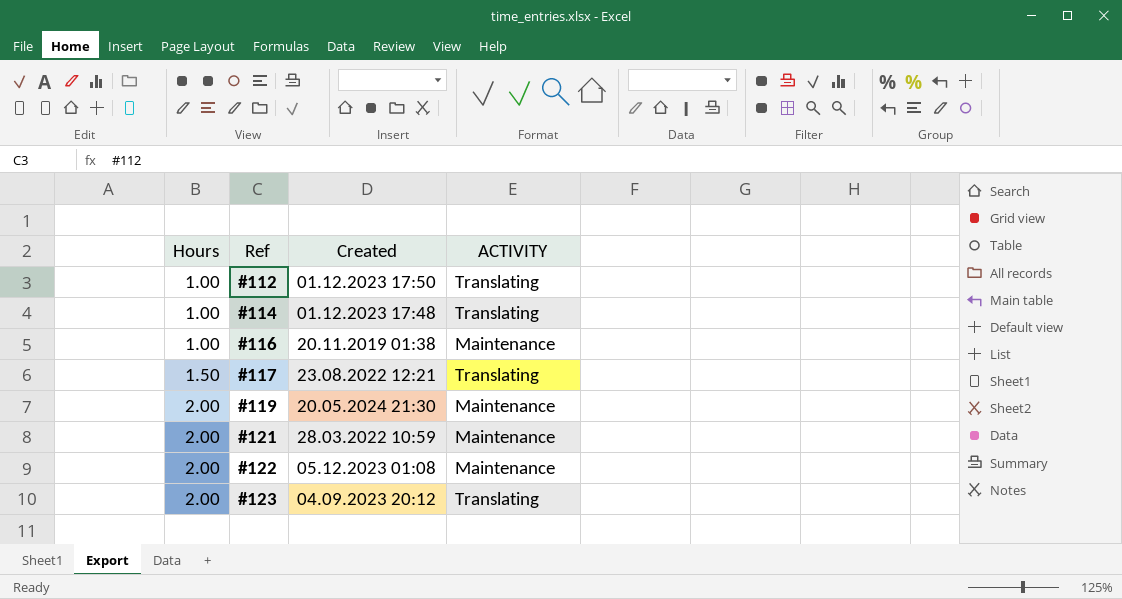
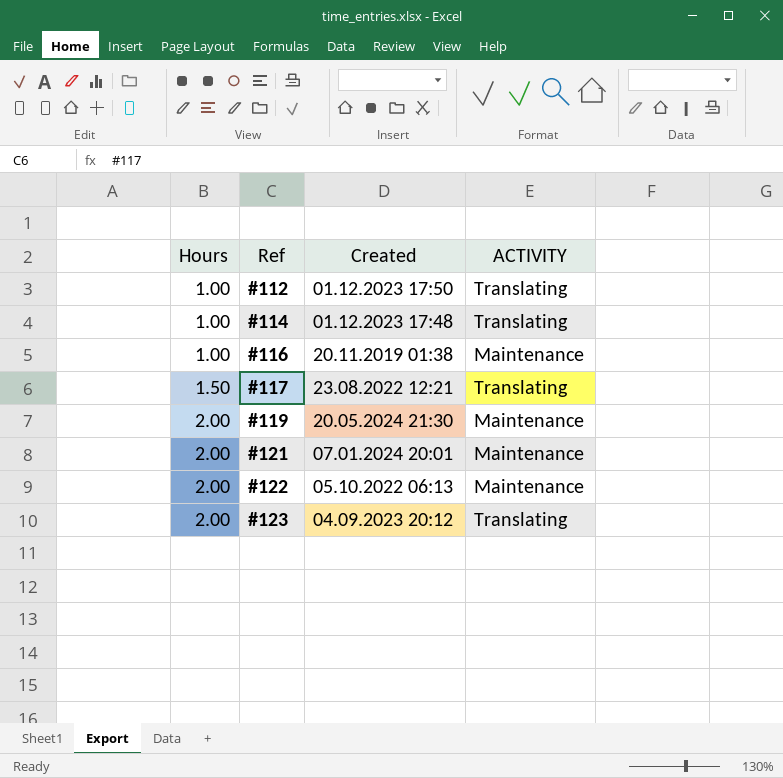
#121 | Created: 28.03.2022 10:59 -> 07.01.2024 20:01
#122 | Created: 05.12.2023 01:08 -> 05.10.2022 06:13

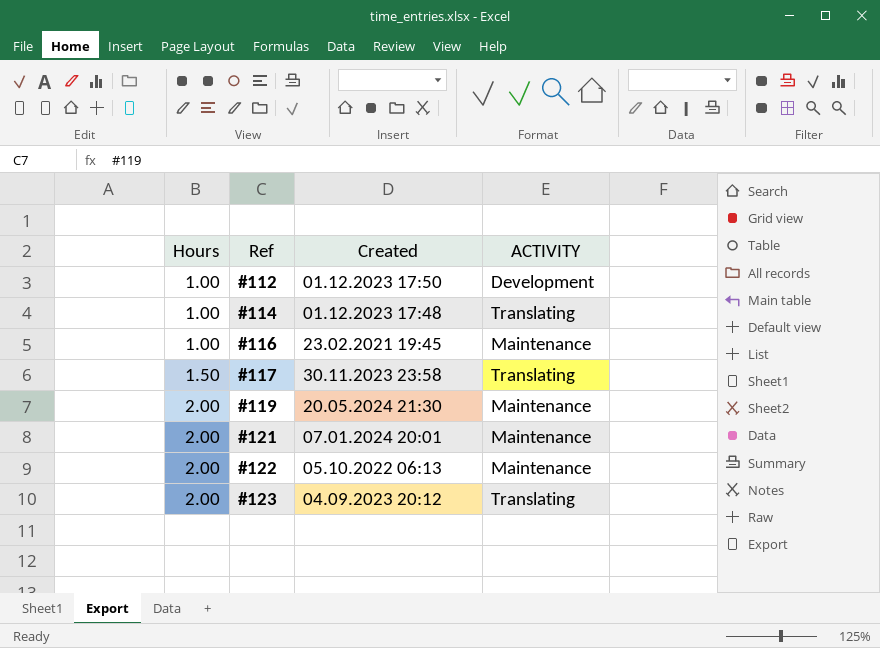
#112 | ACTIVITY: Translating -> Development
#116 | Created: 20.11.2019 01:38 -> 23.02.2021 19:45
#117 | Created: 23.08.2022 12:21 -> 30.11.2023 23:58

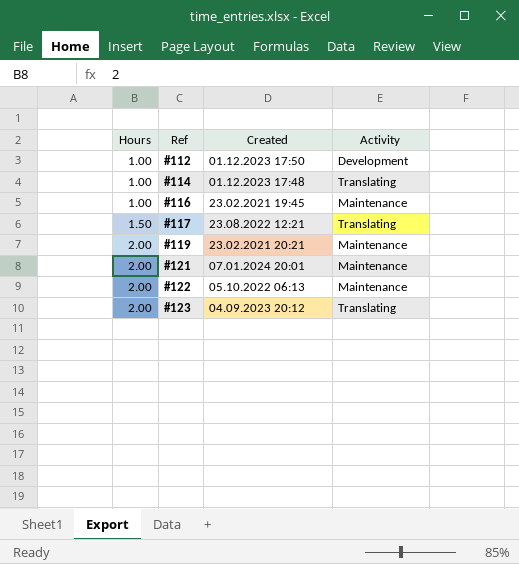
column name: ACTIVITY -> Activity
#117 | Created: 30.11.2023 23:58 -> 23.08.2022 12:21
#119 | Created: 20.05.2024 21:30 -> 23.02.2021 20:21

